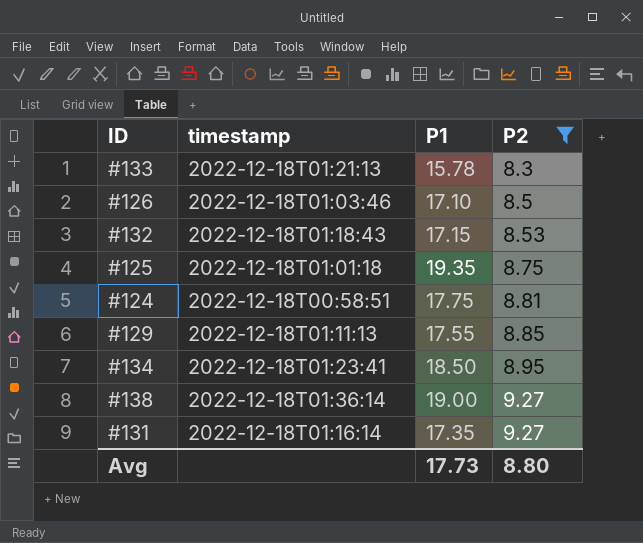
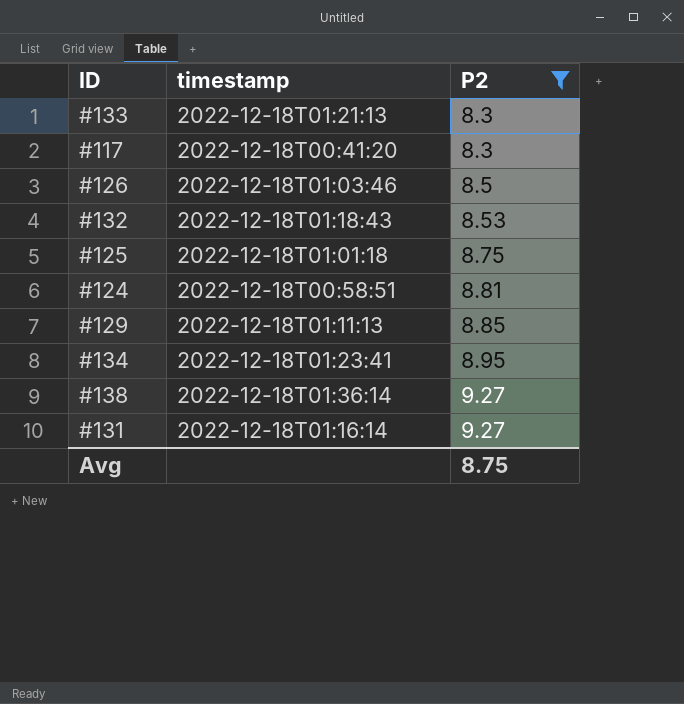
column P1 | position: 3 -> none
row #117: none -> 2022-12-18T00:41:20 | 8.3
Avg | P2: 8.80 -> 8.75

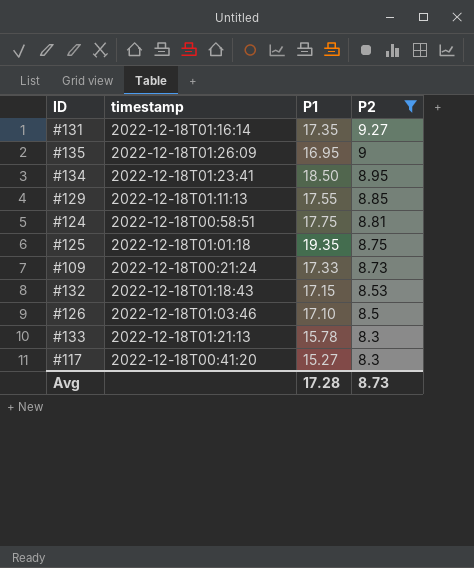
row order: P2 ascending -> P2 descending
column P1 | position: none -> 3
row #138: 2022-12-18T01:36:14 | 9.27 -> none
row #135: none -> 2022-12-18T01:26:09 | 16.95 | 9
row #109: none -> 2022-12-18T00:21:24 | 17.33 | 8.73
Avg | P2: 8.75 -> 8.73

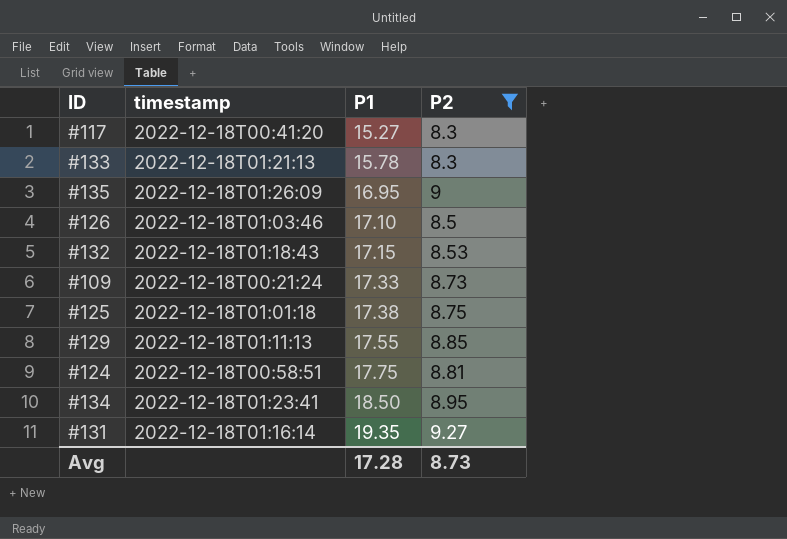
row order: P2 descending -> P1 ascending
#125 | P1: 19.35 -> 17.38
#131 | P1: 17.35 -> 19.35

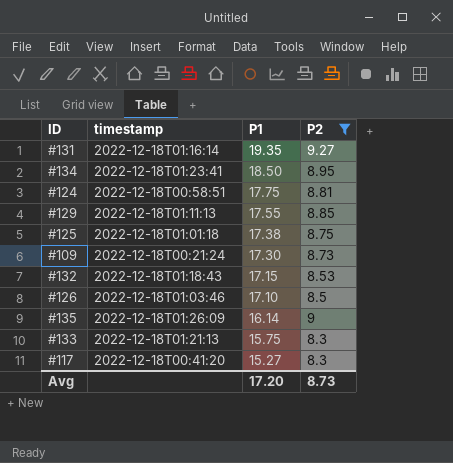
row order: P1 ascending -> P1 descending
#109 | P1: 17.33 -> 17.30
#135 | P1: 16.95 -> 16.14
#133 | P1: 15.78 -> 15.75
Avg | P1: 17.28 -> 17.20

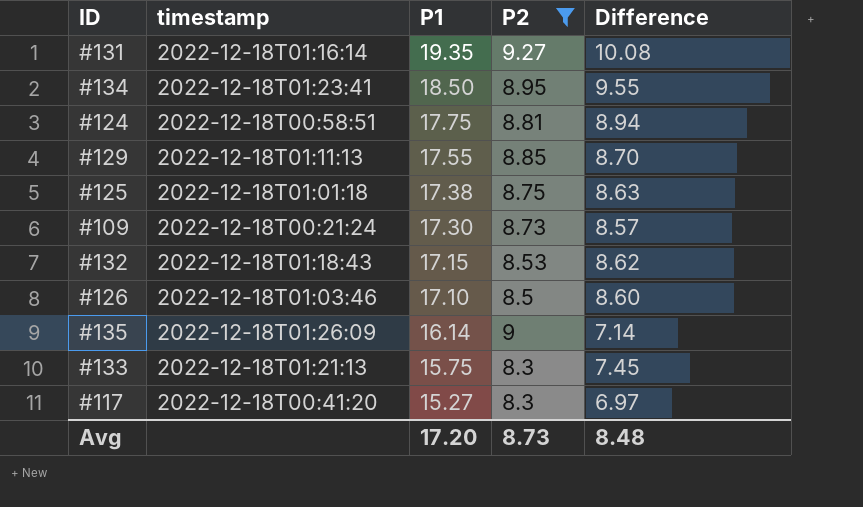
column Difference | formula: none -> [P1] - [P2]

